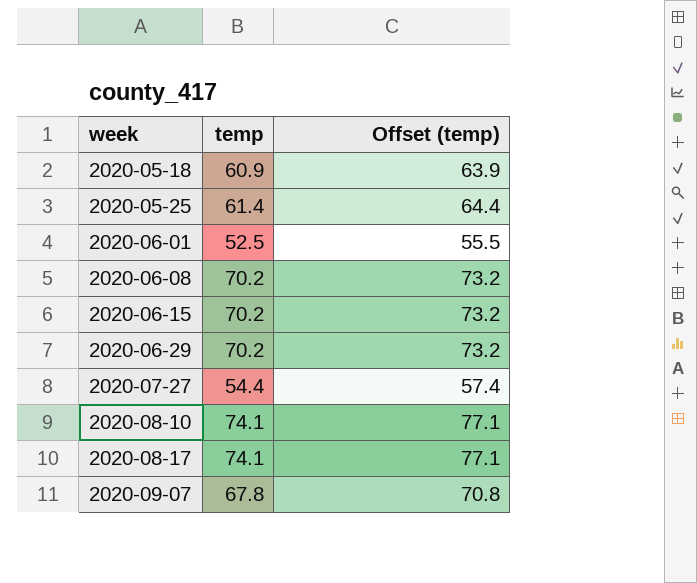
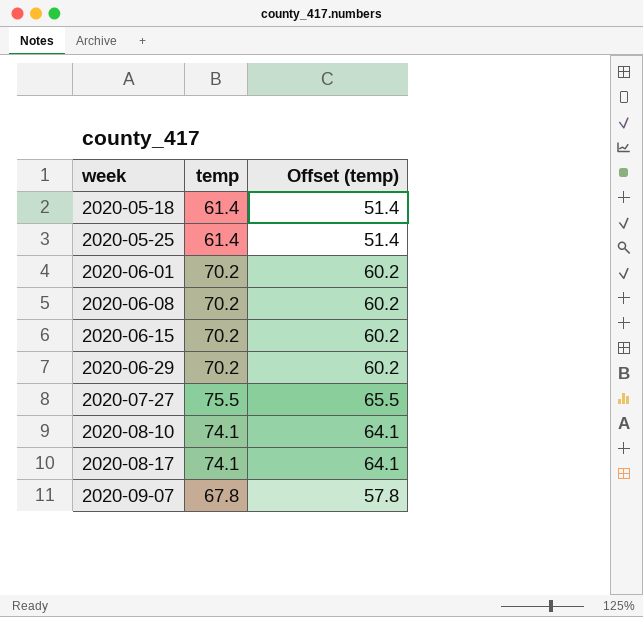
column Offset (temp) | formula: [temp] + 3 -> [temp] - 10
2020-05-18 | temp: 60.9 -> 61.4
2020-06-01 | temp: 52.5 -> 70.2
2020-07-27 | temp: 54.4 -> 75.5

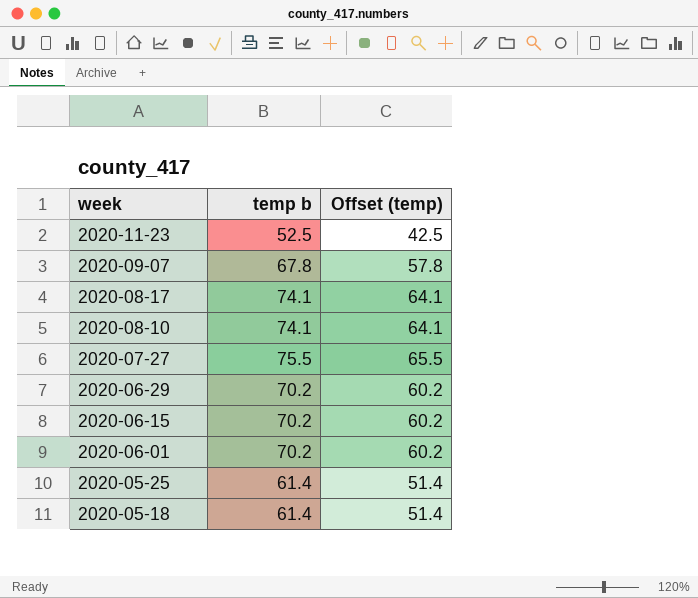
row order: week ascending -> week descending
column name: temp -> temp b
row 2020-06-08: 70.2 | 60.2 -> none
row 2020-11-23: none -> 52.5 | 42.5

